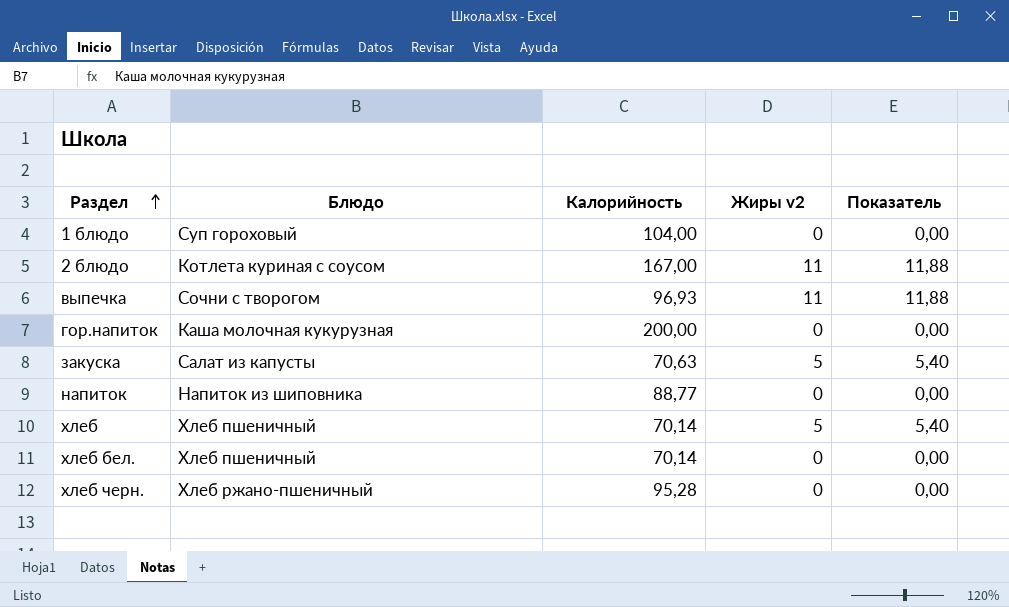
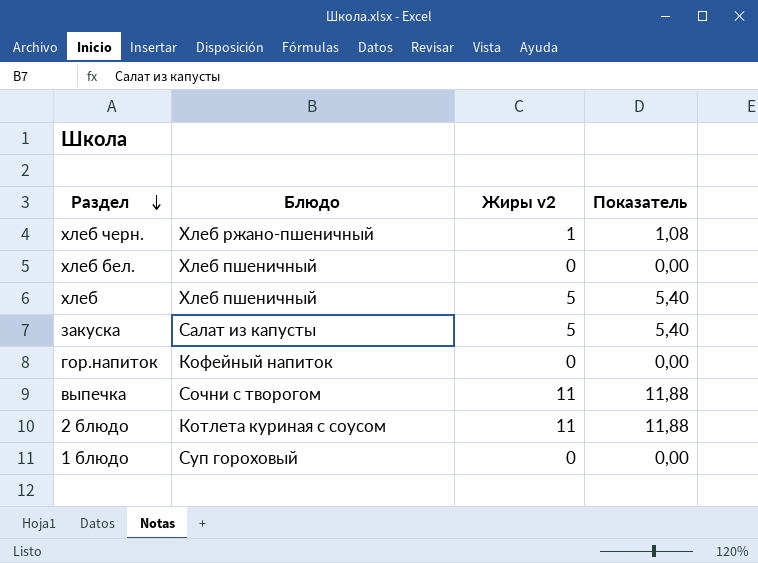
row order: Раздел ascending -> Раздел descending
column Калорийность | position: 3 -> none
row напиток: Напиток из шиповника | 88,77 | 0 | 0,00 -> none
хлеб черн. | Жиры v2: 0 -> 1
хлеб черн. | Показатель: 0,00 -> 1,08
гор.напиток | Блюдо: Каша молочная кукурузная -> Кофейный напиток

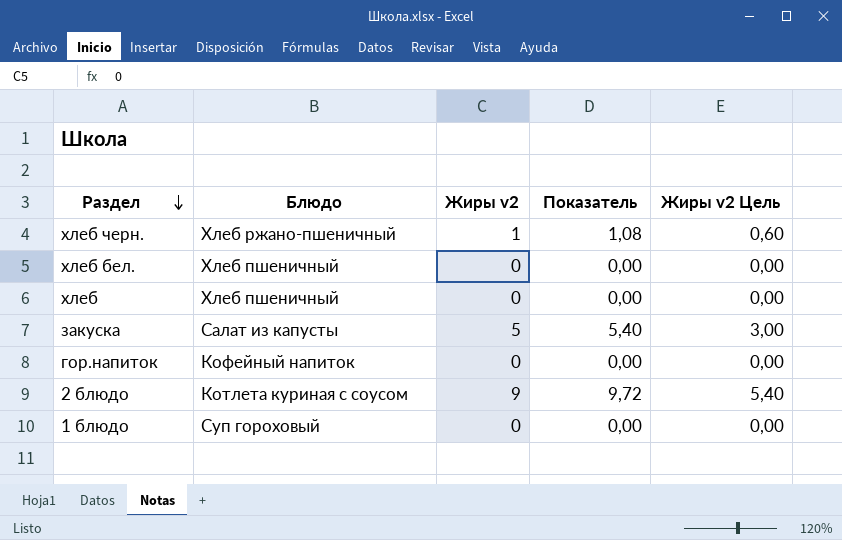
column Жиры v2 Цель | formula: none -> [Жиры v2] * 0,6
row выпечка: Сочни с творогом | 11 | 11,88 -> none
хлеб | Жиры v2: 5 -> 0
хлеб | Показатель: 5,40 -> 0,00
2 блюдо | Жиры v2: 11 -> 9
2 блюдо | Показатель: 11,88 -> 9,72

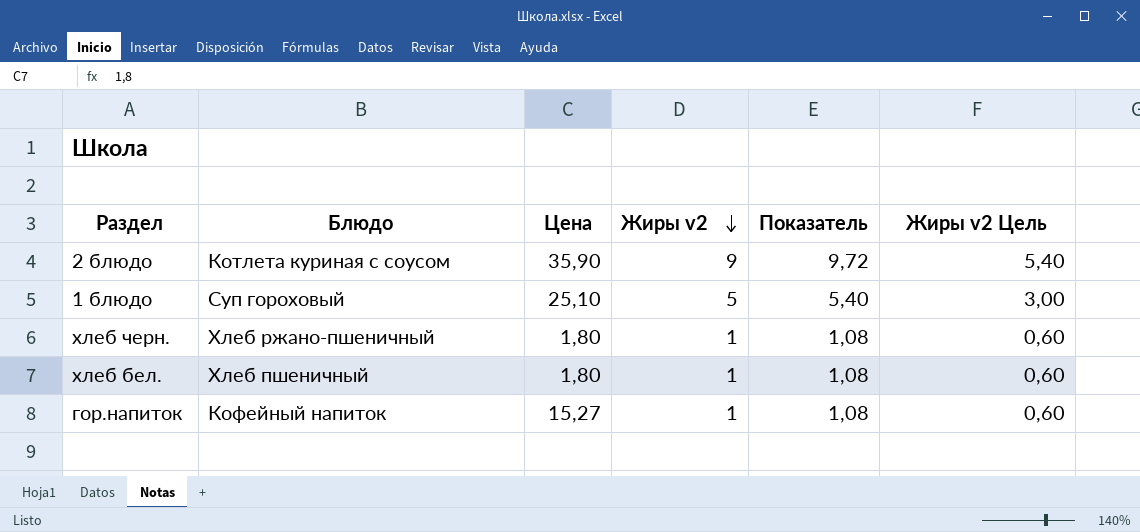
row order: Раздел descending -> Жиры v2 descending
column Цена | position: none -> 3
row хлеб: Хлеб пшеничный | 0 | 0,00 | 0,00 -> none
row закуска: Салат из капусты | 5 | 5,40 | 3,00 -> none
1 блюдо | Жиры v2: 0 -> 5
1 блюдо | Показатель: 0,00 -> 5,40
1 блюдо | Жиры v2 Цель: 0,00 -> 3,00
хлеб бел. | Жиры v2: 0 -> 1
хлеб бел. | Показатель: 0,00 -> 1,08
хлеб бел. | Жиры v2 Цель: 0,00 -> 0,60
гор.напиток | Жиры v2: 0 -> 1
гор.напиток | Показатель: 0,00 -> 1,08
гор.напиток | Жиры v2 Цель: 0,00 -> 0,60

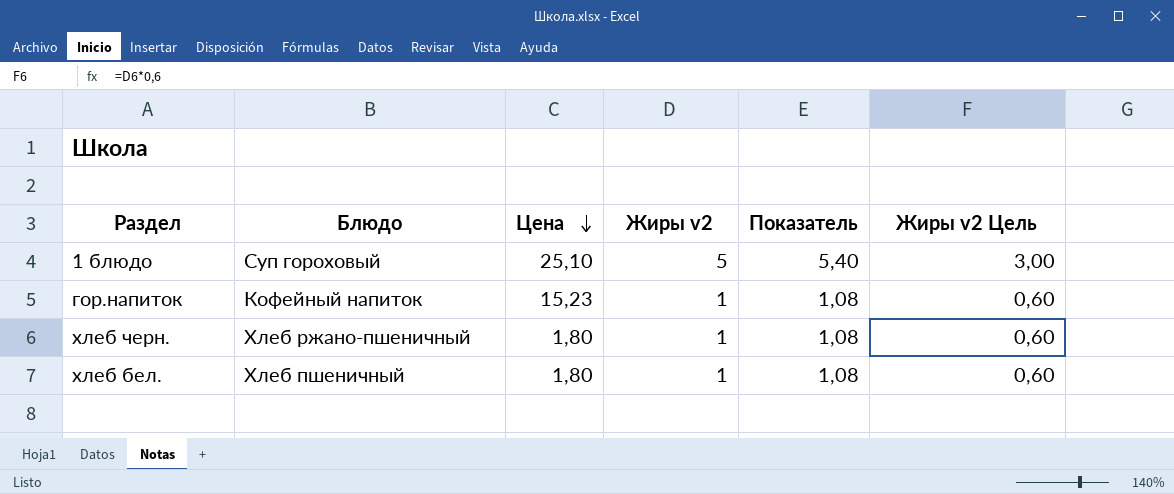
row order: Жиры v2 descending -> Цена descending
row 2 блюдо: Котлета куриная с соусом | 35,90 | 9 | 9,72 | 5,40 -> none
гор.напиток | Цена: 15,27 -> 15,23

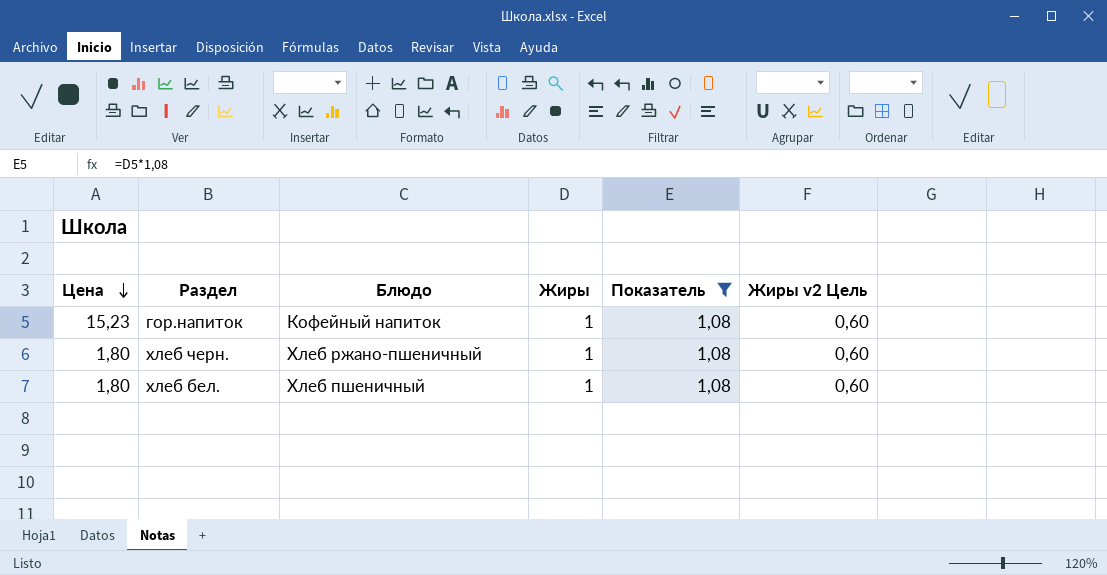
filter: none -> Показатель = 1,08
column Цена | position: 3 -> 1
column name: Жиры v2 -> Жиры

